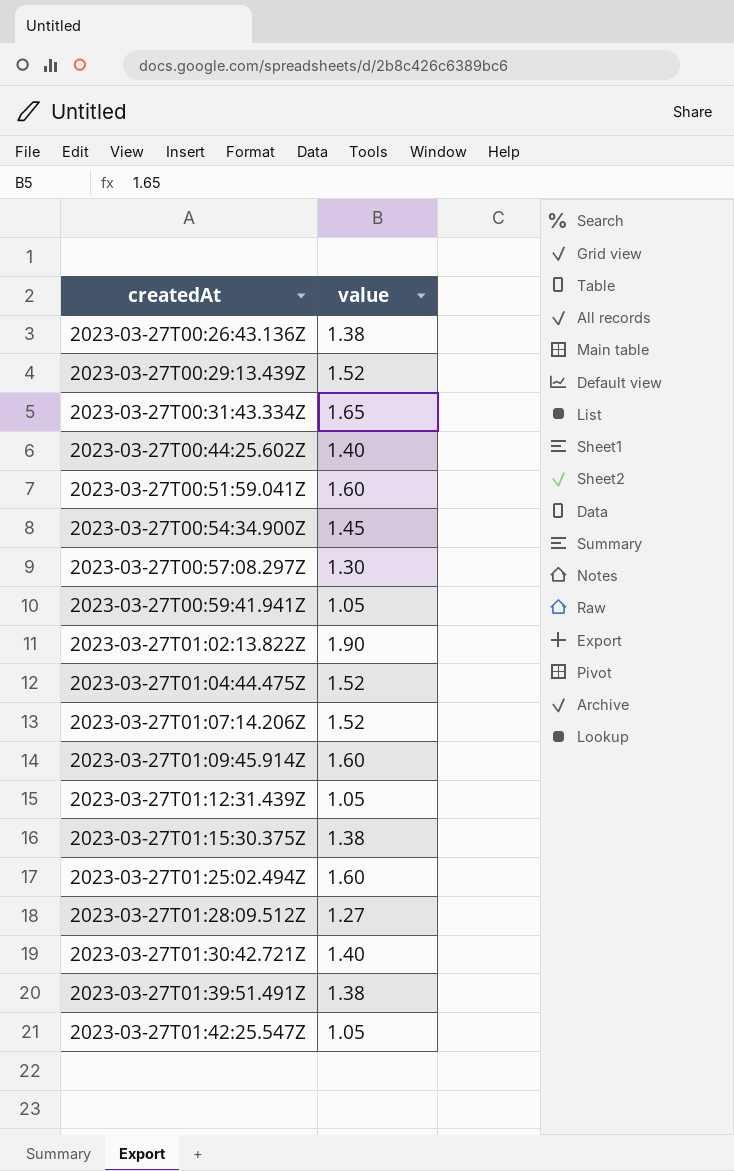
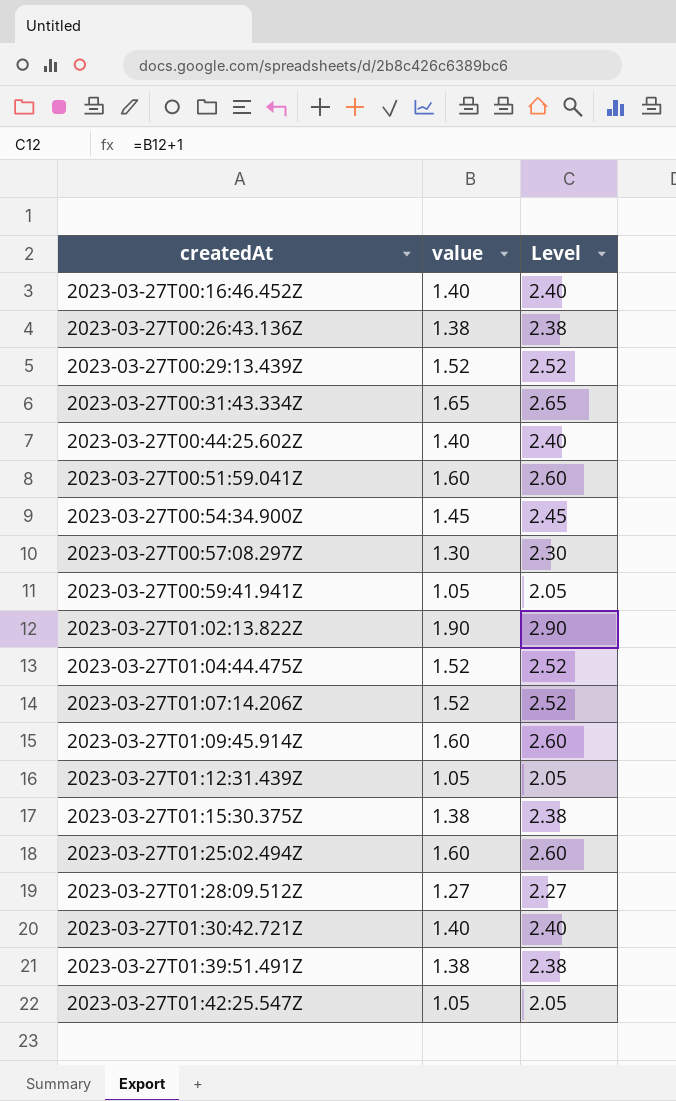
column Level | formula: none -> [value] + 1
row 2023-03-27T00:16:46.452Z: none -> 1.40 | 2.40

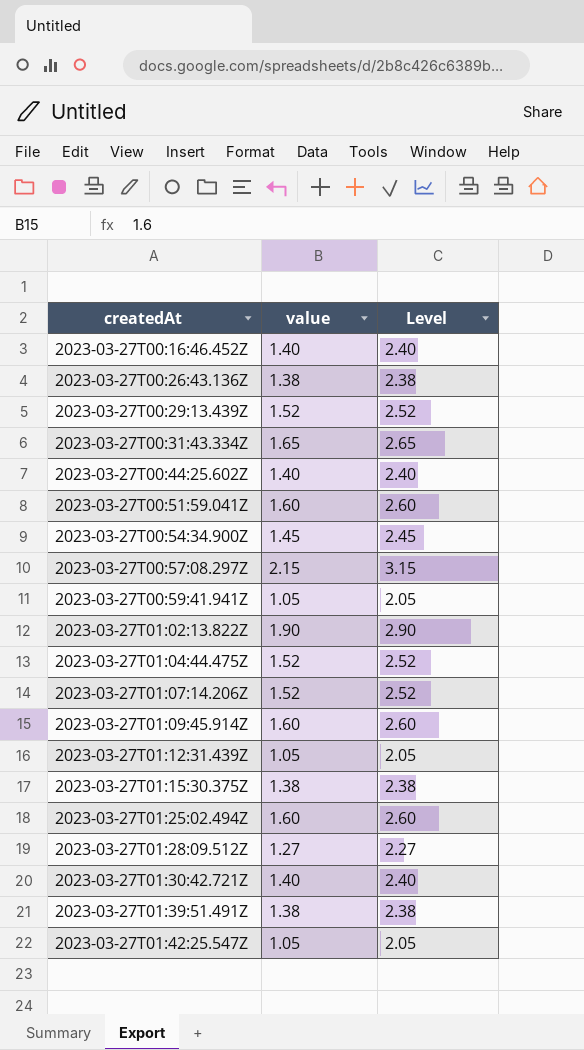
2023-03-27T00:57:08.297Z | value: 1.30 -> 2.15
2023-03-27T00:57:08.297Z | Level: 2.30 -> 3.15

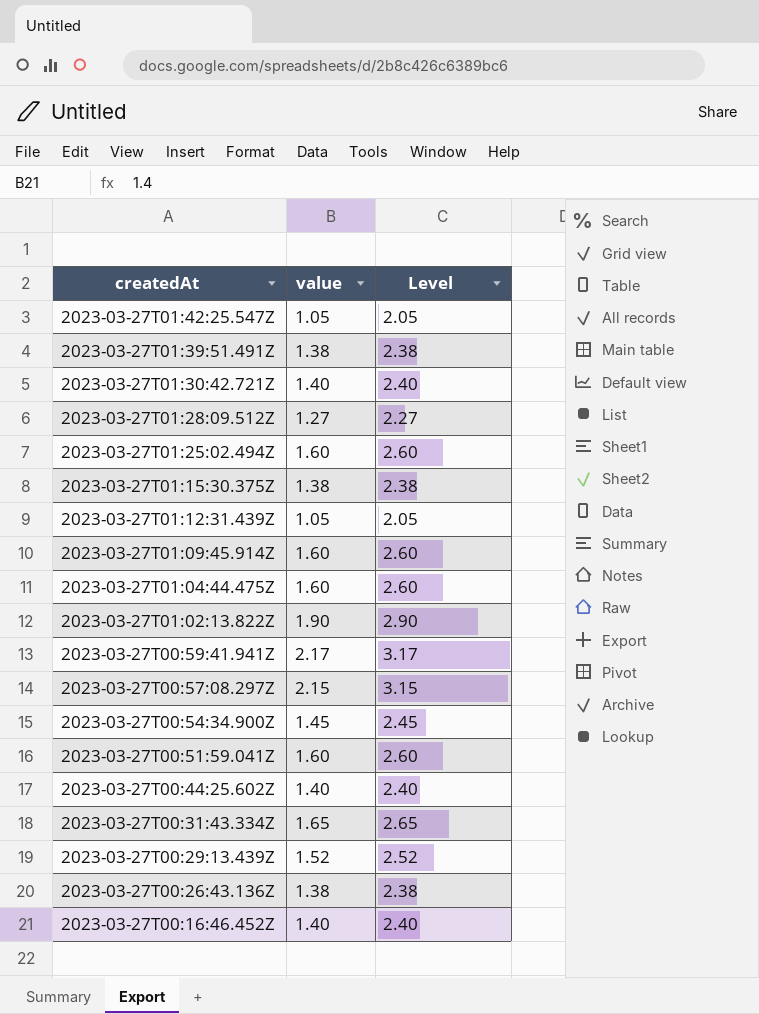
row order: createdAt ascending -> createdAt descending
row 2023-03-27T01:07:14.206Z: 1.52 | 2.52 -> none
2023-03-27T01:04:44.475Z | value: 1.52 -> 1.60
2023-03-27T01:04:44.475Z | Level: 2.52 -> 2.60
2023-03-27T00:59:41.941Z | value: 1.05 -> 2.17
2023-03-27T00:59:41.941Z | Level: 2.05 -> 3.17

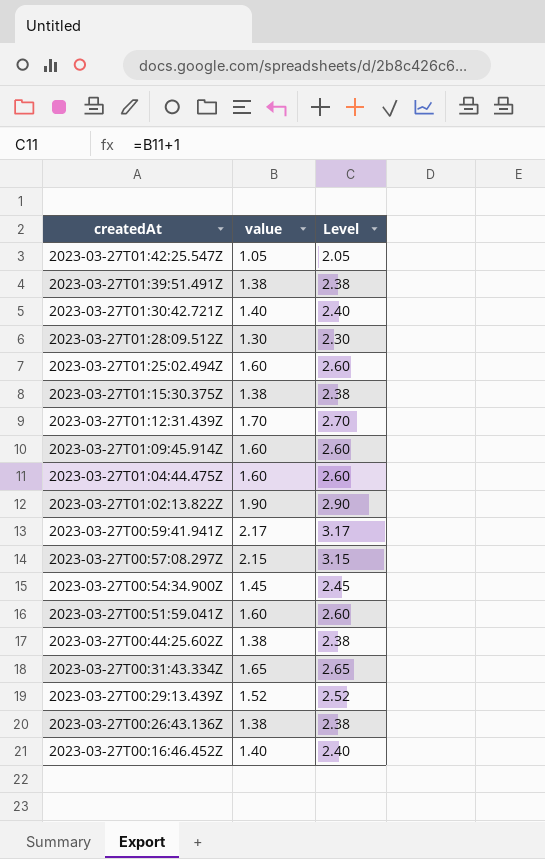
2023-03-27T01:28:09.512Z | value: 1.27 -> 1.30
2023-03-27T01:28:09.512Z | Level: 2.27 -> 2.30
2023-03-27T01:12:31.439Z | value: 1.05 -> 1.70
2023-03-27T01:12:31.439Z | Level: 2.05 -> 2.70
2023-03-27T00:44:25.602Z | value: 1.40 -> 1.38
2023-03-27T00:44:25.602Z | Level: 2.40 -> 2.38

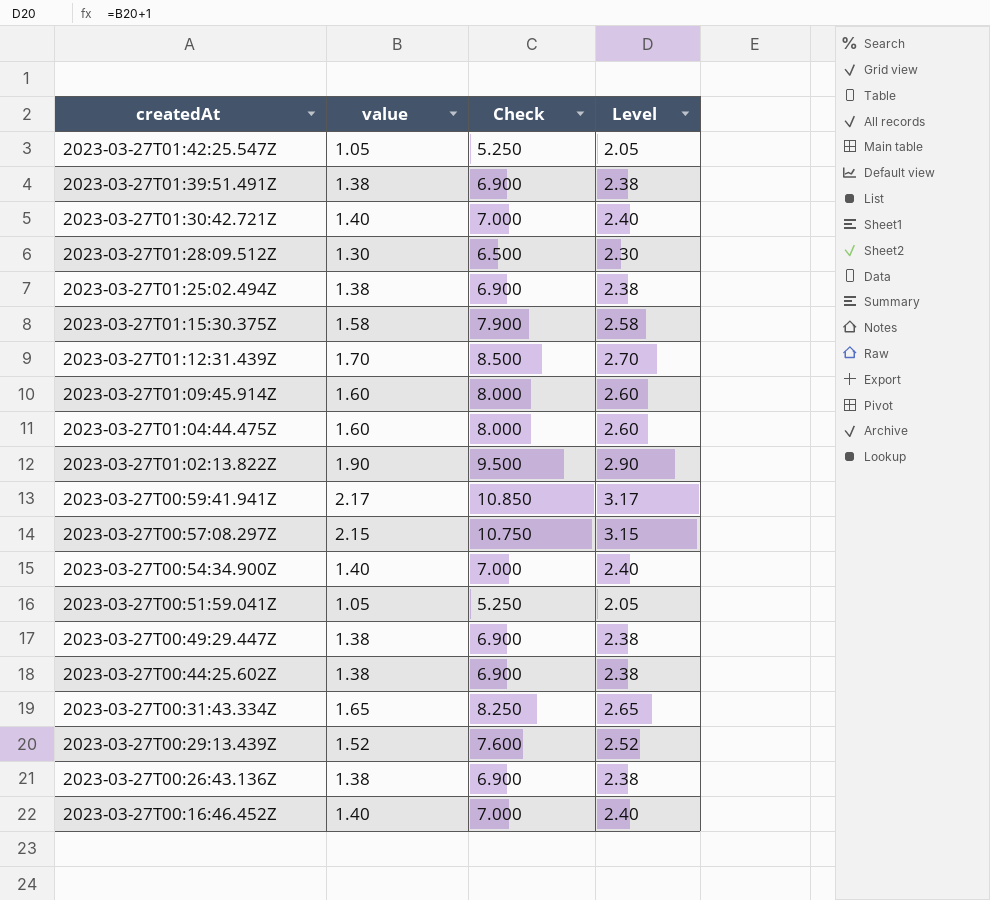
column Check | formula: none -> [value] * 5
2023-03-27T01:25:02.494Z | value: 1.60 -> 1.38
2023-03-27T01:25:02.494Z | Level: 2.60 -> 2.38
2023-03-27T01:15:30.375Z | value: 1.38 -> 1.58
2023-03-27T01:15:30.375Z | Level: 2.38 -> 2.58
2023-03-27T00:54:34.900Z | value: 1.45 -> 1.40
2023-03-27T00:54:34.900Z | Level: 2.45 -> 2.40
2023-03-27T00:51:59.041Z | value: 1.60 -> 1.05
2023-03-27T00:51:59.041Z | Level: 2.60 -> 2.05
row 2023-03-27T00:49:29.447Z: none -> 1.38 | 6.900 | 2.38

